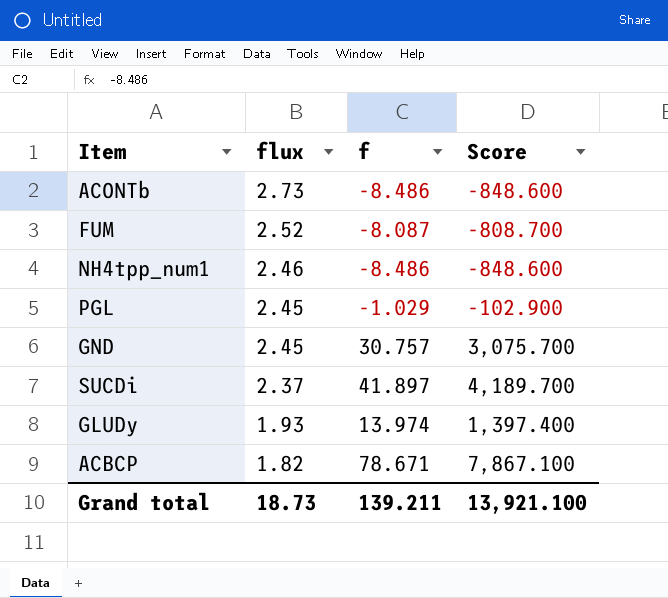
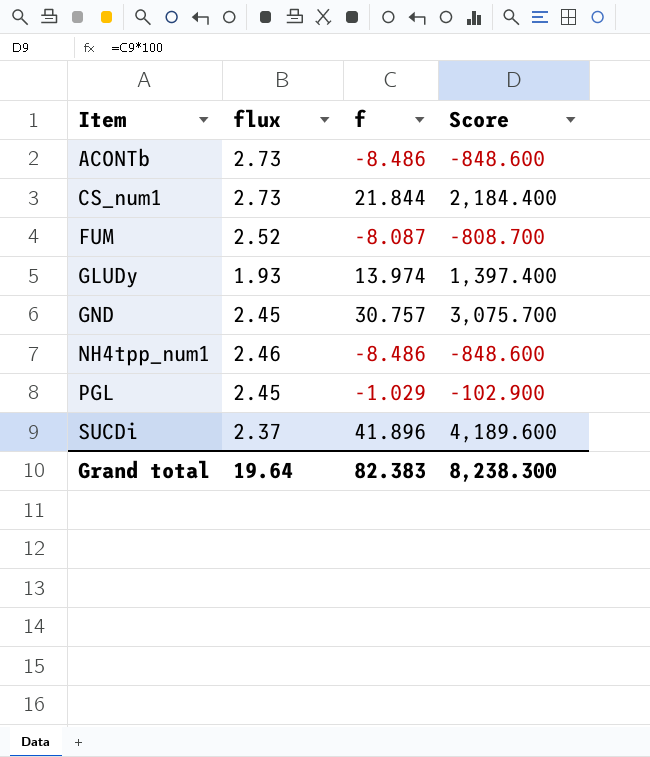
row order: flux descending -> Item ascending
row ACBCP: 1.82 | 78.671 | 7,867.100 -> none
row CS_num1: none -> 2.73 | 21.844 | 2,184.400
SUCDi | f: 41.897 -> 41.896
SUCDi | Score: 4,189.700 -> 4,189.600
Grand total | flux: 18.73 -> 19.64
Grand total | f: 139.211 -> 82.383
Grand total | Score: 13,921.100 -> 8,238.300

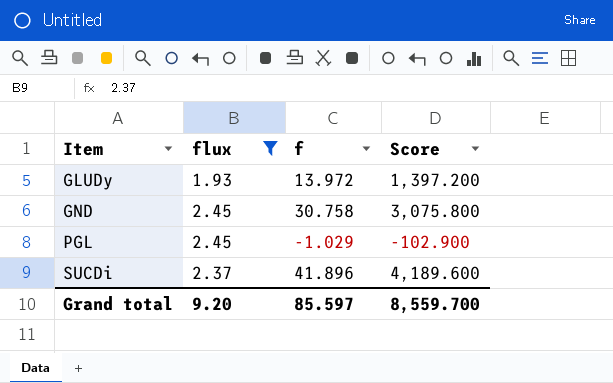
filter: none -> flux <= 2.45
GLUDy | f: 13.974 -> 13.972
GLUDy | Score: 1,397.400 -> 1,397.200
GND | f: 30.757 -> 30.758
GND | Score: 3,075.700 -> 3,075.800
Grand total | flux: 19.64 -> 9.20
Grand total | f: 82.383 -> 85.597
Grand total | Score: 8,238.300 -> 8,559.700

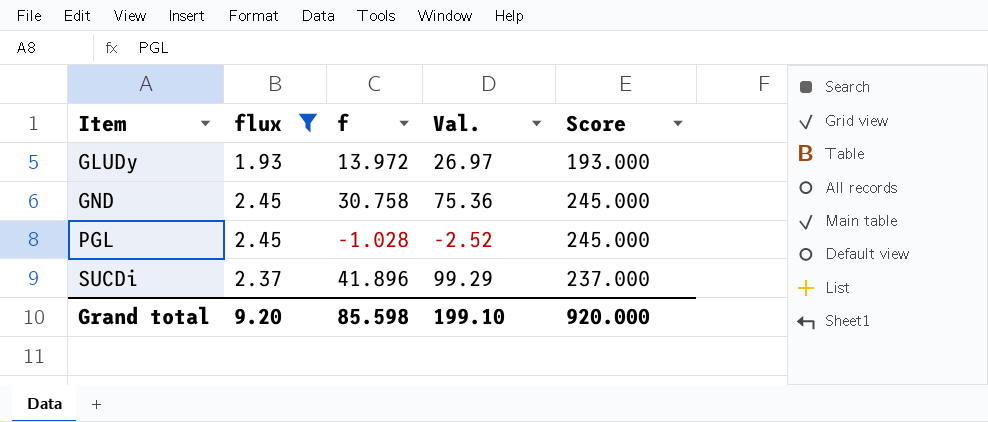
column Val. | formula: none -> [flux] * [f]
column Score | formula: [f] * 100 -> [flux] * 100
PGL | f: -1.029 -> -1.028
Grand total | f: 85.597 -> 85.598
Grand total | Score: 8,559.700 -> 920.000

